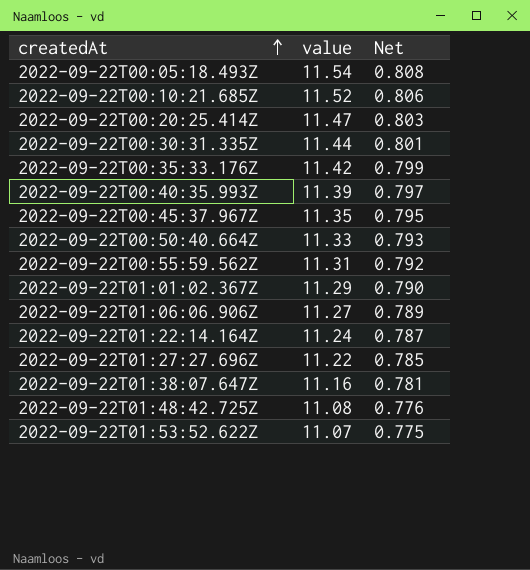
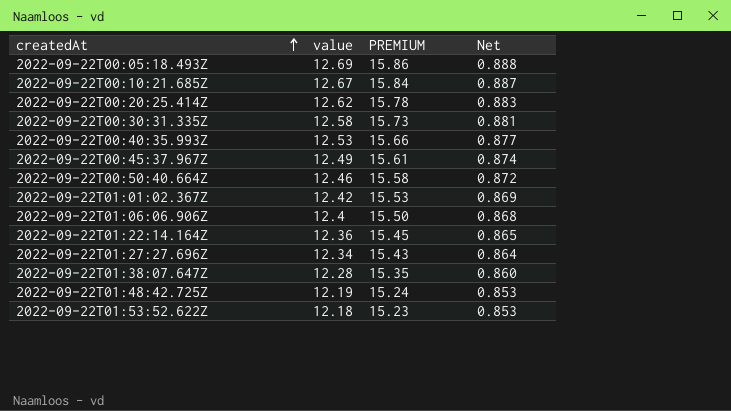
column PREMIUM | formula: none -> [value] * 1.25
row 2022-09-22T00:35:33.176Z: 11.42 | 0.799 -> none
row 2022-09-22T00:55:59.562Z: 11.31 | 0.792 -> none
2022-09-22T00:05:18.493Z | value: 11.54 -> 12.69
2022-09-22T00:05:18.493Z | Net: 0.808 -> 0.888
2022-09-22T00:10:21.685Z | value: 11.52 -> 12.67
2022-09-22T00:10:21.685Z | Net: 0.806 -> 0.887
2022-09-22T00:20:25.414Z | value: 11.47 -> 12.62
2022-09-22T00:20:25.414Z | Net: 0.803 -> 0.883
2022-09-22T00:30:31.335Z | value: 11.44 -> 12.58
2022-09-22T00:30:31.335Z | Net: 0.801 -> 0.881
2022-09-22T00:40:35.993Z | value: 11.39 -> 12.53
2022-09-22T00:40:35.993Z | Net: 0.797 -> 0.877
2022-09-22T00:45:37.967Z | value: 11.35 -> 12.49
2022-09-22T00:45:37.967Z | Net: 0.795 -> 0.874
2022-09-22T00:50:40.664Z | value: 11.33 -> 12.46
2022-09-22T00:50:40.664Z | Net: 0.793 -> 0.872
2022-09-22T01:01:02.367Z | value: 11.29 -> 12.42
2022-09-22T01:01:02.367Z | Net: 0.790 -> 0.869
2022-09-22T01:06:06.906Z | value: 11.27 -> 12.4
2022-09-22T01:06:06.906Z | Net: 0.789 -> 0.868
2022-09-22T01:22:14.164Z | value: 11.24 -> 12.36
2022-09-22T01:22:14.164Z | Net: 0.787 -> 0.865
2022-09-22T01:27:27.696Z | value: 11.22 -> 12.34
2022-09-22T01:27:27.696Z | Net: 0.785 -> 0.864
2022-09-22T01:38:07.647Z | value: 11.16 -> 12.28
2022-09-22T01:38:07.647Z | Net: 0.781 -> 0.860
2022-09-22T01:48:42.725Z | value: 11.08 -> 12.19
2022-09-22T01:48:42.725Z | Net: 0.776 -> 0.853
2022-09-22T01:53:52.622Z | value: 11.07 -> 12.18
2022-09-22T01:53:52.622Z | Net: 0.775 -> 0.853

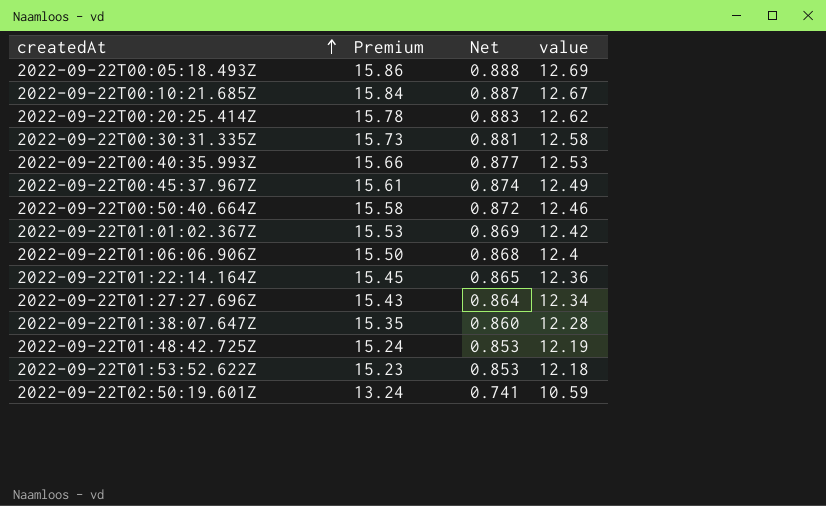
column name: PREMIUM -> Premium
column value | position: 2 -> 4
row 2022-09-22T02:50:19.601Z: none -> 13.24 | 0.741 | 10.59

